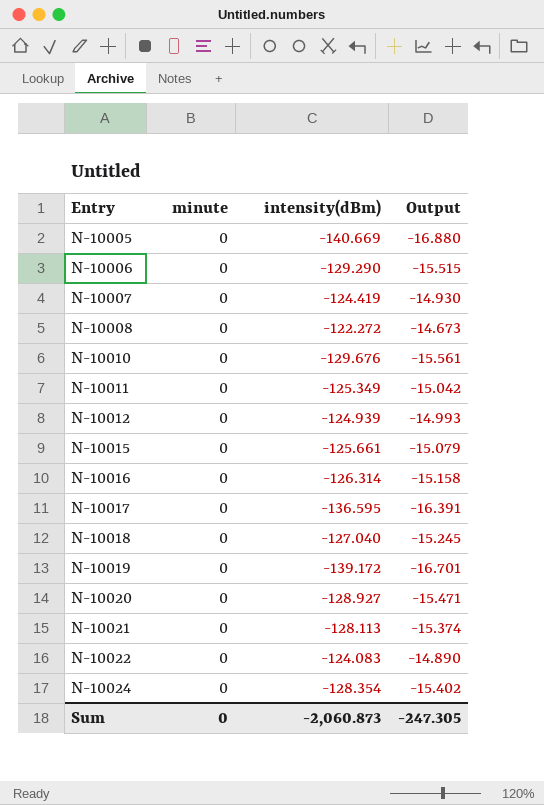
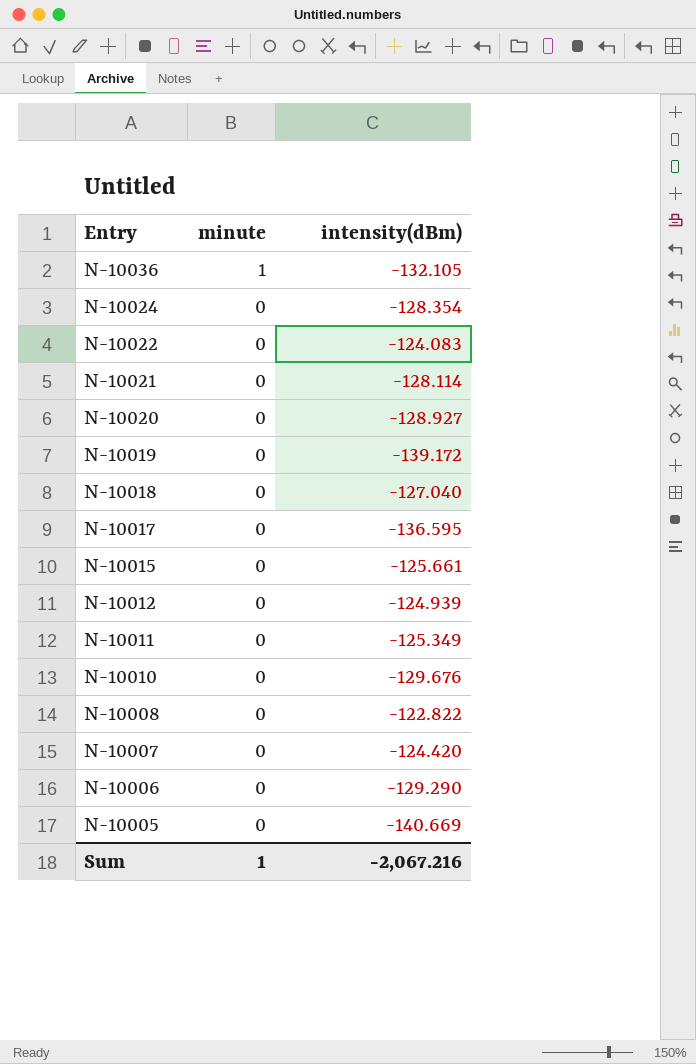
row order: Entry ascending -> Entry descending
column Output | formula: [intensity(dBm)] * 0.12 -> none
row N-10016: 0 | -126.314 | -15.158 -> none
row N-10036: none -> 1 | -132.105
N-10021 | intensity(dBm): -128.113 -> -128.114
N-10008 | intensity(dBm): -122.272 -> -122.822
N-10007 | intensity(dBm): -124.419 -> -124.420
Sum | minute: 0 -> 1
Sum | intensity(dBm): -2,060.873 -> -2,067.216

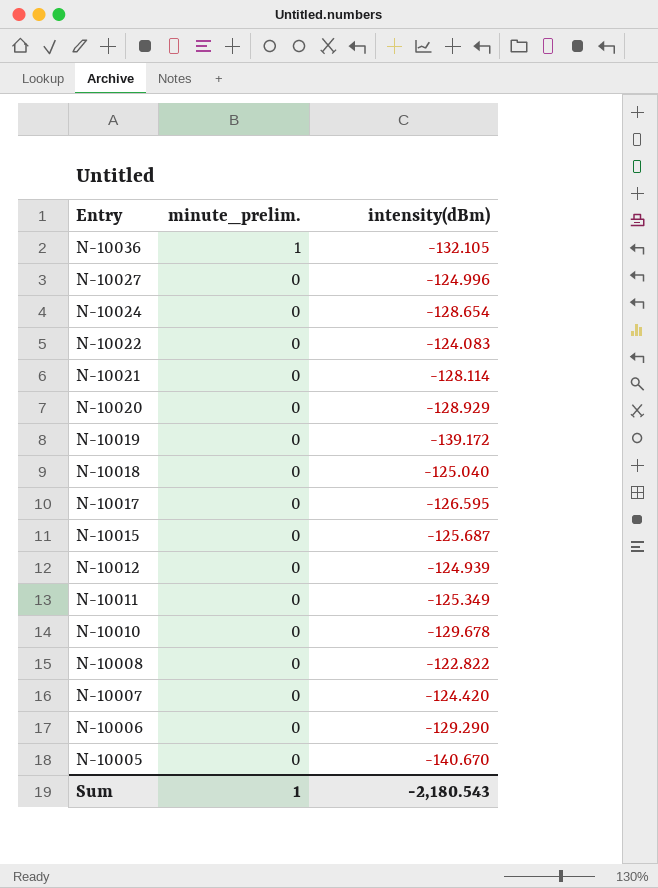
column name: minute -> minute_prelim.
row N-10027: none -> 0 | -124.996
N-10024 | intensity(dBm): -128.354 -> -128.654
N-10020 | intensity(dBm): -128.927 -> -128.929
N-10018 | intensity(dBm): -127.040 -> -125.040
N-10017 | intensity(dBm): -136.595 -> -126.595
N-10015 | intensity(dBm): -125.661 -> -125.687
N-10010 | intensity(dBm): -129.676 -> -129.678
N-10005 | intensity(dBm): -140.669 -> -140.670
Sum | intensity(dBm): -2,067.216 -> -2,180.543

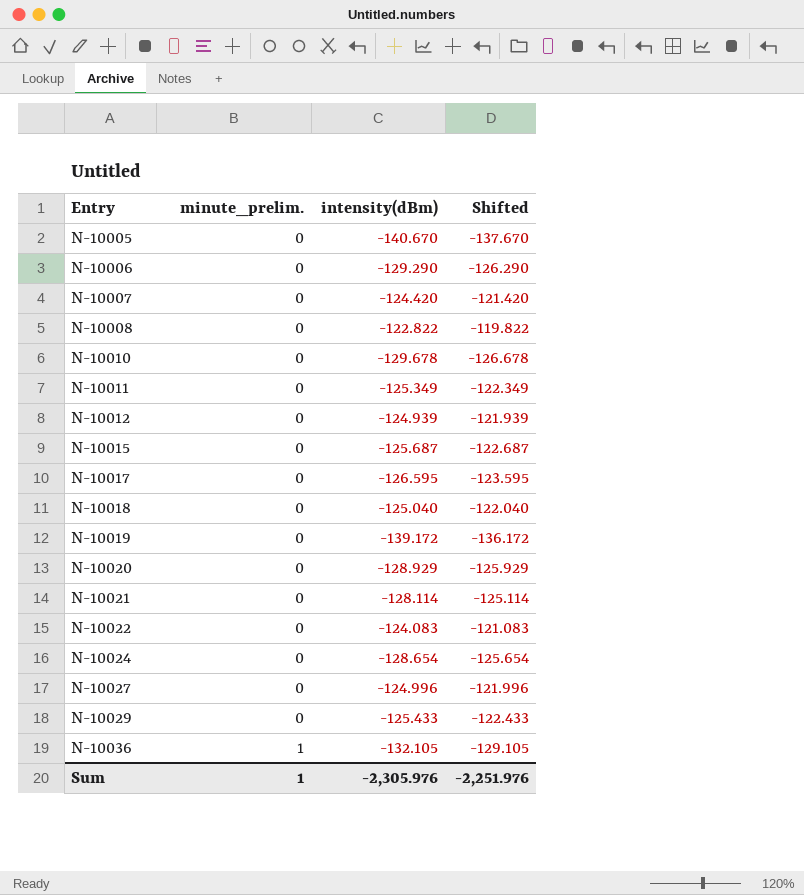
row order: Entry descending -> Entry ascending
column Shifted | formula: none -> [intensity(dBm)] + 3
row N-10029: none -> 0 | -125.433 | -122.433
Sum | intensity(dBm): -2,180.543 -> -2,305.976

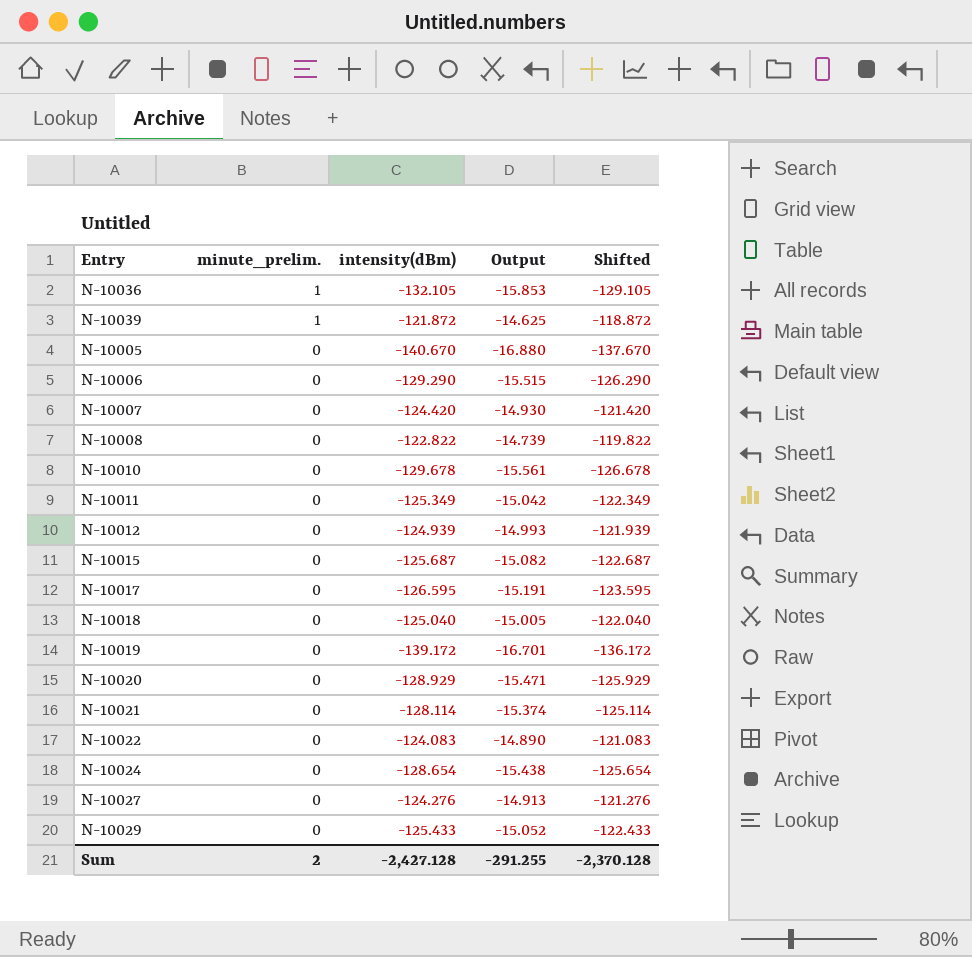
row order: Entry ascending -> minute_prelim. descending
column Output | formula: none -> [intensity(dBm)] * 0.12
row N-10039: none -> 1 | -121.872 | -14.625 | -118.872
N-10027 | intensity(dBm): -124.996 -> -124.276
N-10027 | Shifted: -121.996 -> -121.276
Sum | minute_prelim.: 1 -> 2
Sum | intensity(dBm): -2,305.976 -> -2,427.128
Sum | Shifted: -2,251.976 -> -2,370.128

